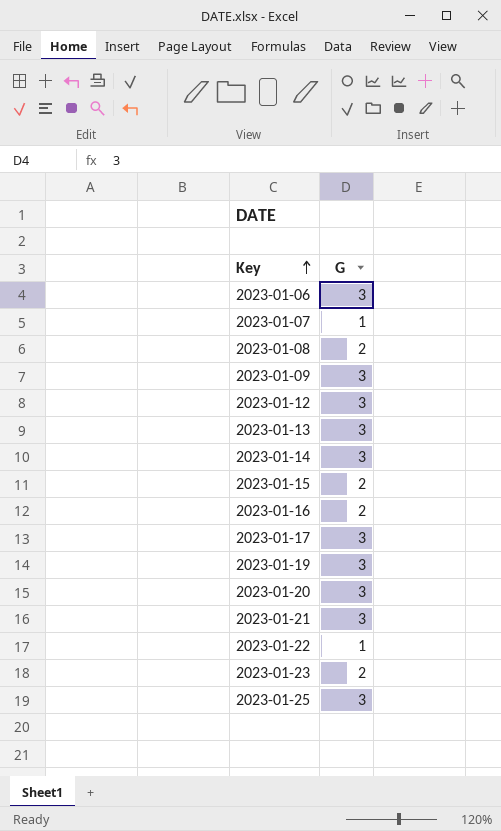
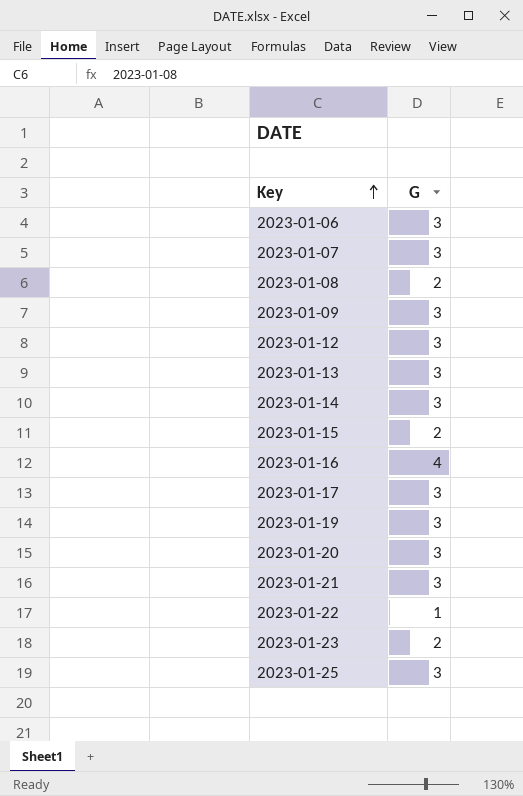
2023-01-07 | G: 1 -> 3
2023-01-16 | G: 2 -> 4

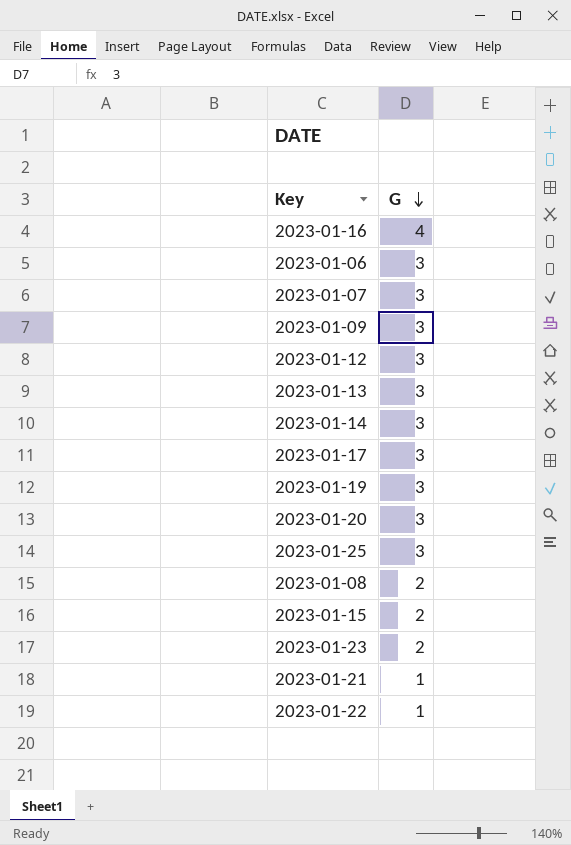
row order: Key ascending -> G descending
2023-01-21 | G: 3 -> 1

